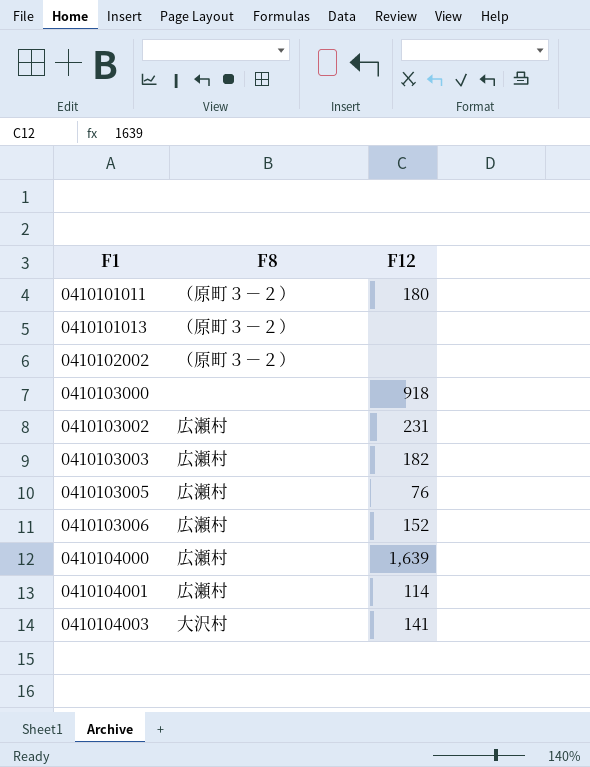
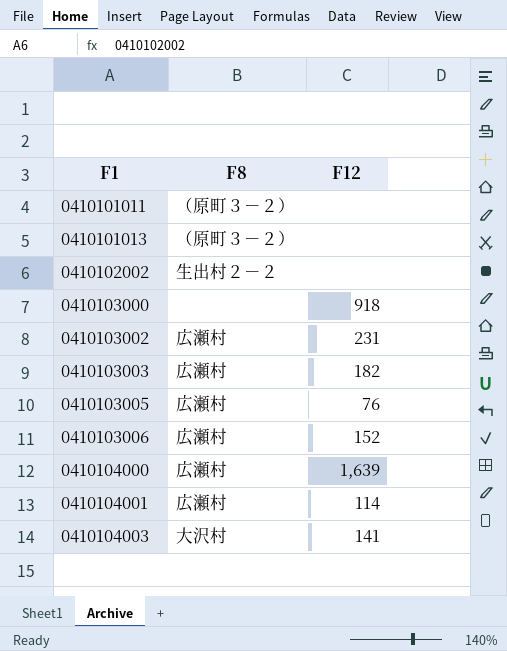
0410101011 | F12: 180 -> none
0410102002 | F8: （原町３－２） -> 生出村２－２

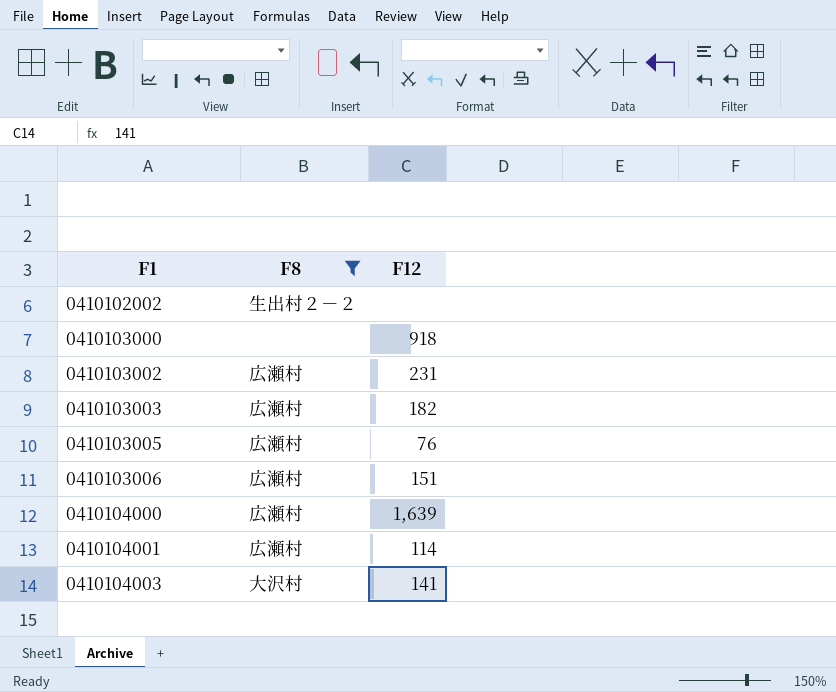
filter: none -> F8 != （原町３－２）
0410103006 | F12: 152 -> 151

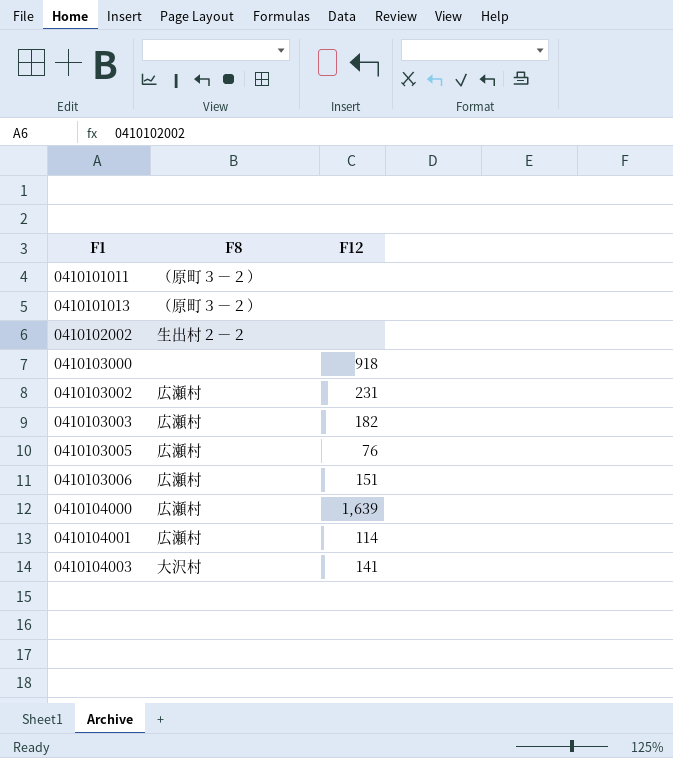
filter: F8 != （原町３－２） -> none

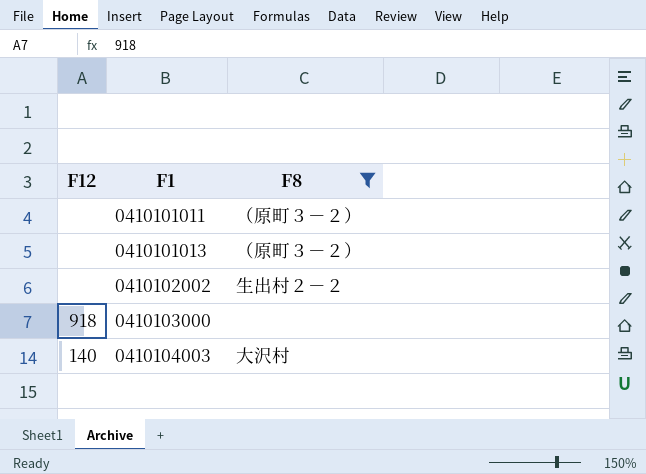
filter: none -> F8 != 広瀬村
column F12 | position: 3 -> 1
0410104003 | F12: 141 -> 140

